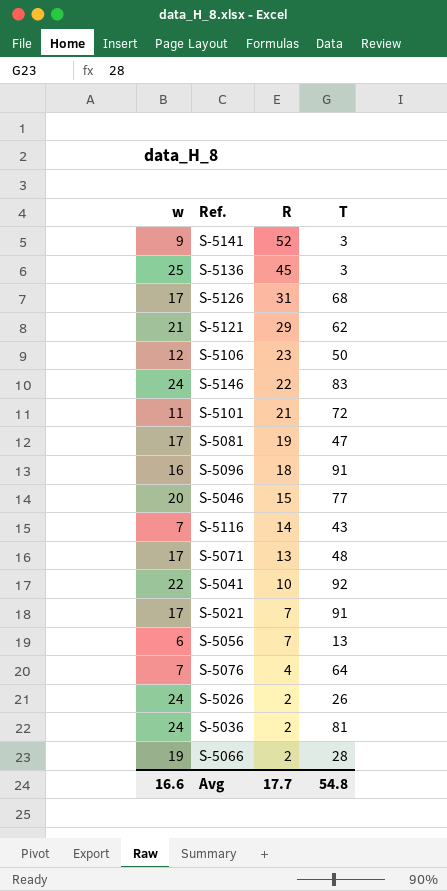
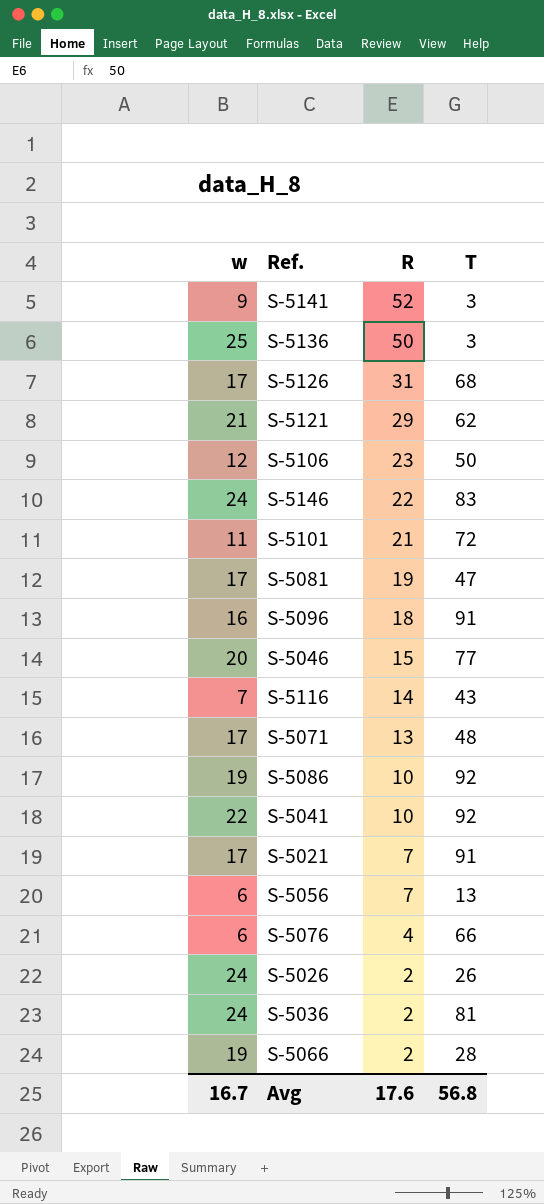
S-5136 | R: 45 -> 50
row S-5086: none -> 19 | 10 | 92
S-5076 | w: 7 -> 6
S-5076 | T: 64 -> 66
Avg | w: 16.6 -> 16.7
Avg | R: 17.7 -> 17.6
Avg | T: 54.8 -> 56.8

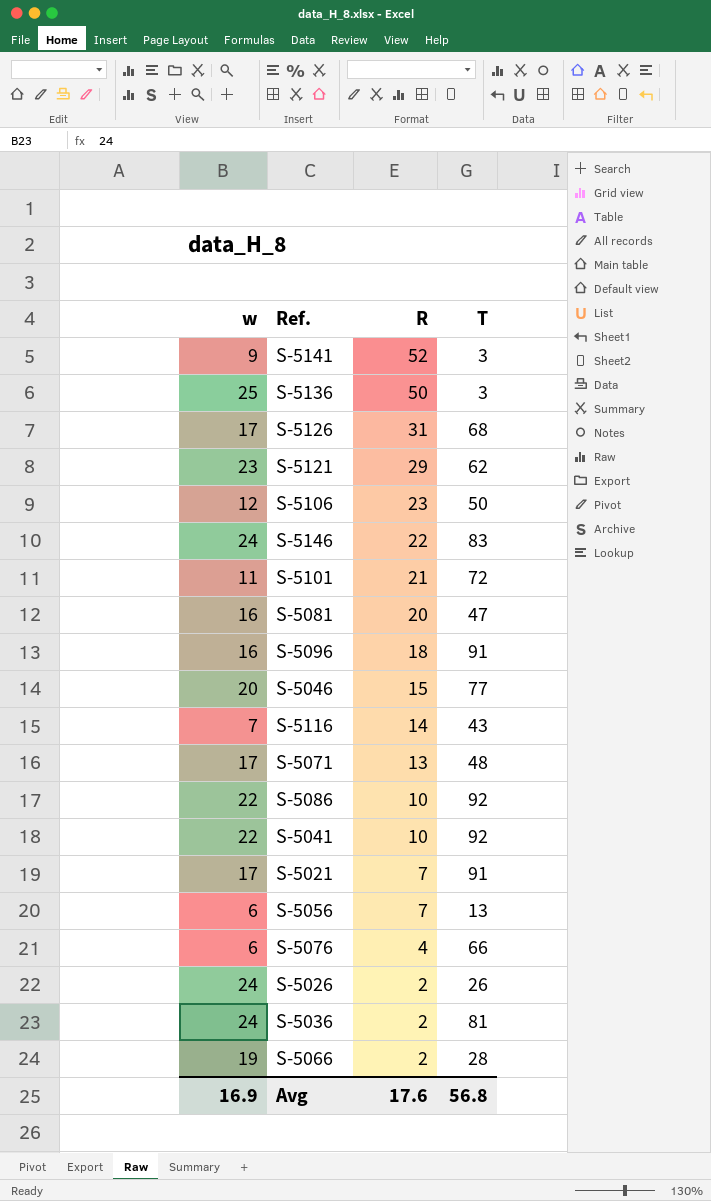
S-5121 | w: 21 -> 23
S-5081 | w: 17 -> 16
S-5081 | R: 19 -> 20
S-5086 | w: 19 -> 22
Avg | w: 16.7 -> 16.9

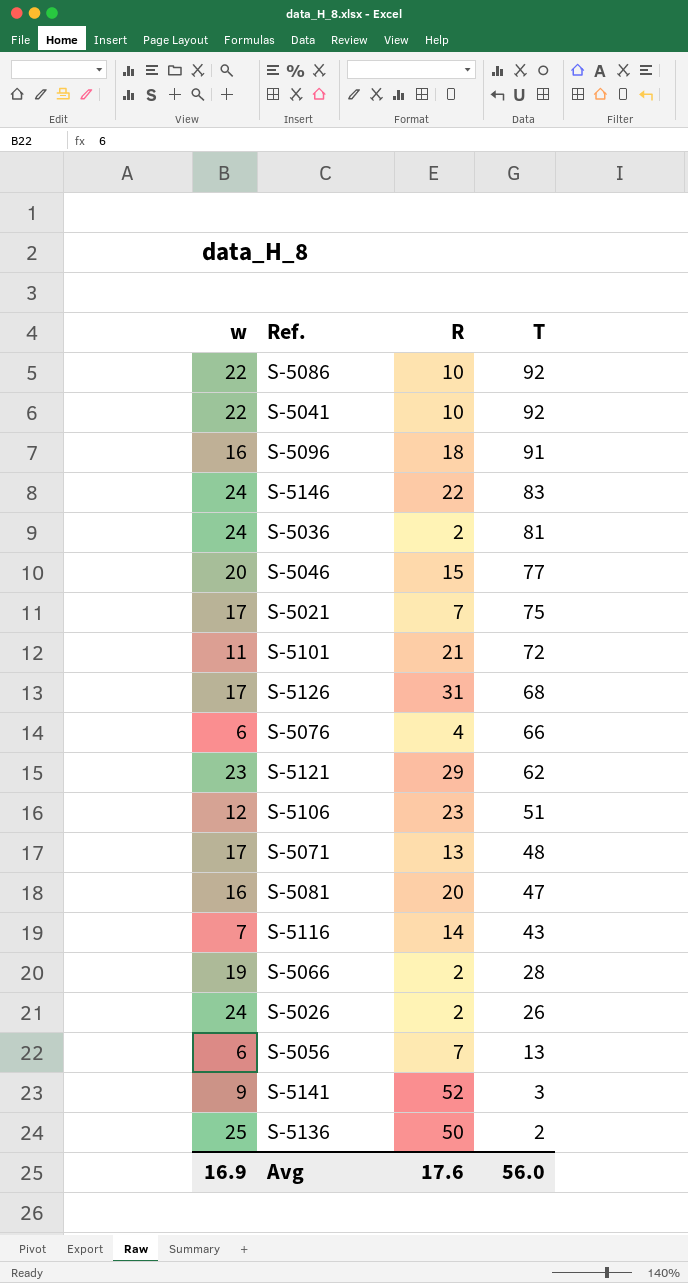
row order: R descending -> T descending
S-5021 | T: 91 -> 75
S-5106 | T: 50 -> 51
S-5136 | T: 3 -> 2
Avg | T: 56.8 -> 56.0

